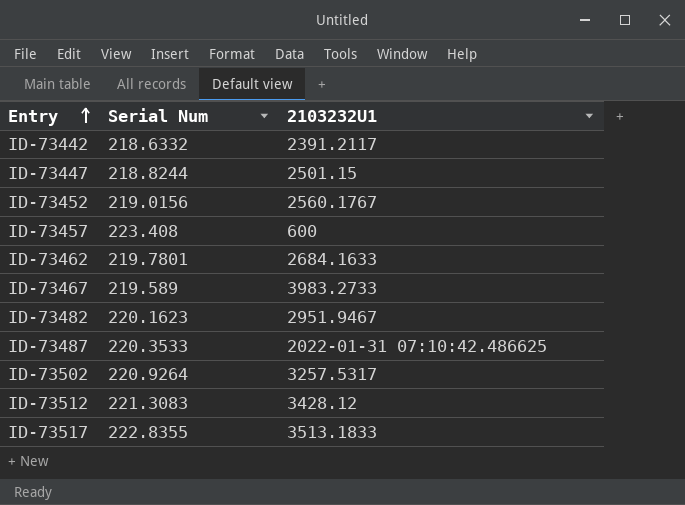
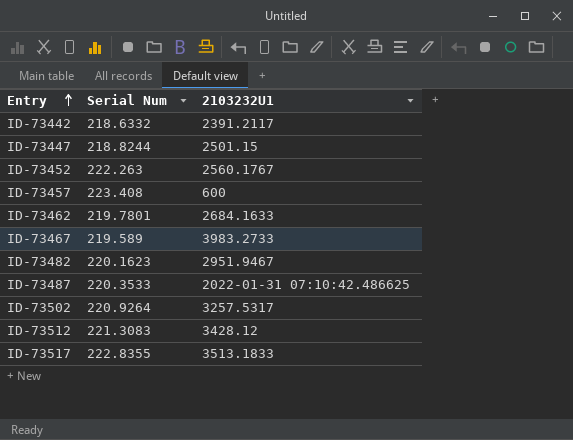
ID-73452 | Serial Num: 219.0156 -> 222.263

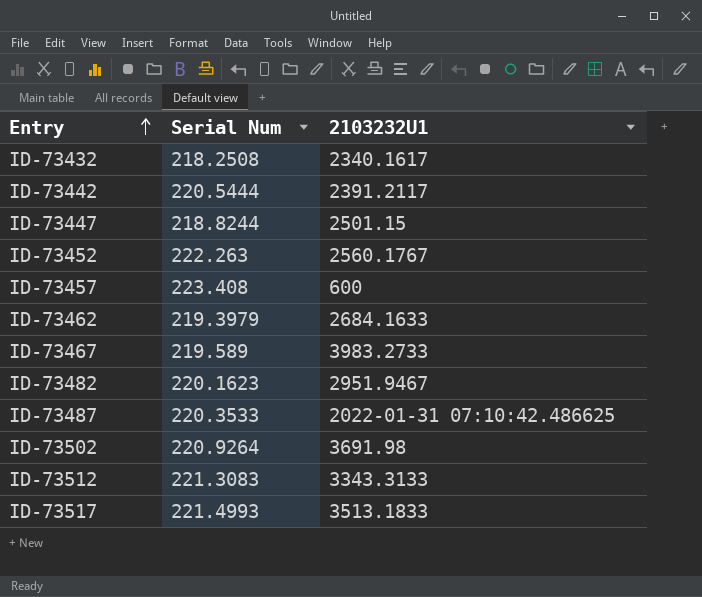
row ID-73432: none -> 218.2508 | 2340.1617
ID-73442 | Serial Num: 218.6332 -> 220.5444
ID-73462 | Serial Num: 219.7801 -> 219.3979
ID-73502 | 2103232U1: 3257.5317 -> 3691.98
ID-73512 | 2103232U1: 3428.12 -> 3343.3133
ID-73517 | Serial Num: 222.8355 -> 221.4993

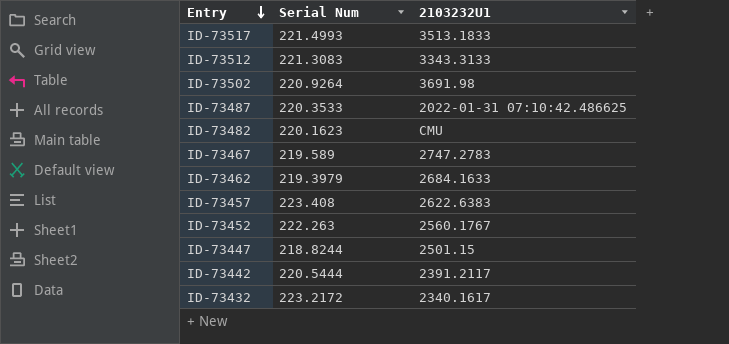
row order: Entry ascending -> Entry descending
ID-73482 | 2103232U1: 2951.9467 -> CMU
ID-73467 | 2103232U1: 3983.2733 -> 2747.2783
ID-73457 | 2103232U1: 600 -> 2622.6383
ID-73432 | Serial Num: 218.2508 -> 223.2172

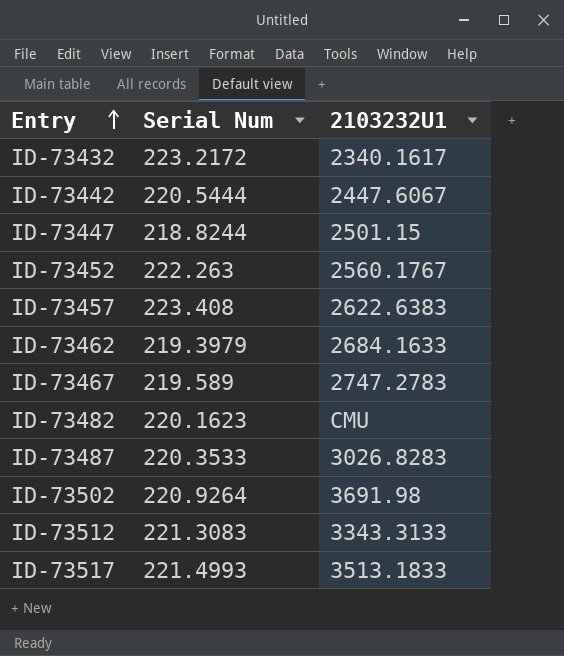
row order: Entry descending -> Entry ascending
ID-73442 | 2103232U1: 2391.2117 -> 2447.6067
ID-73487 | 2103232U1: 2022-01-31 07:10:42.486625 -> 3026.8283

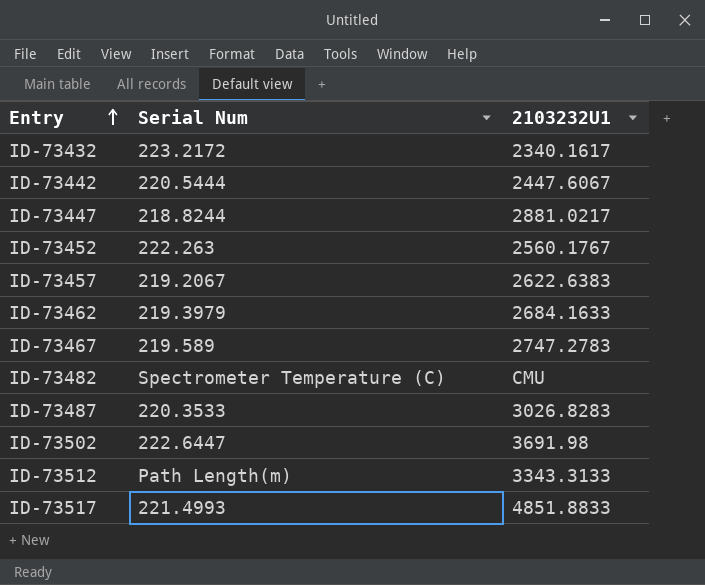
ID-73447 | 2103232U1: 2501.15 -> 2881.0217
ID-73457 | Serial Num: 223.408 -> 219.2067
ID-73482 | Serial Num: 220.1623 -> Spectrometer Temperature (C)
ID-73502 | Serial Num: 220.9264 -> 222.6447
ID-73512 | Serial Num: 221.3083 -> Path Length(m)
ID-73517 | 2103232U1: 3513.1833 -> 4851.8833

